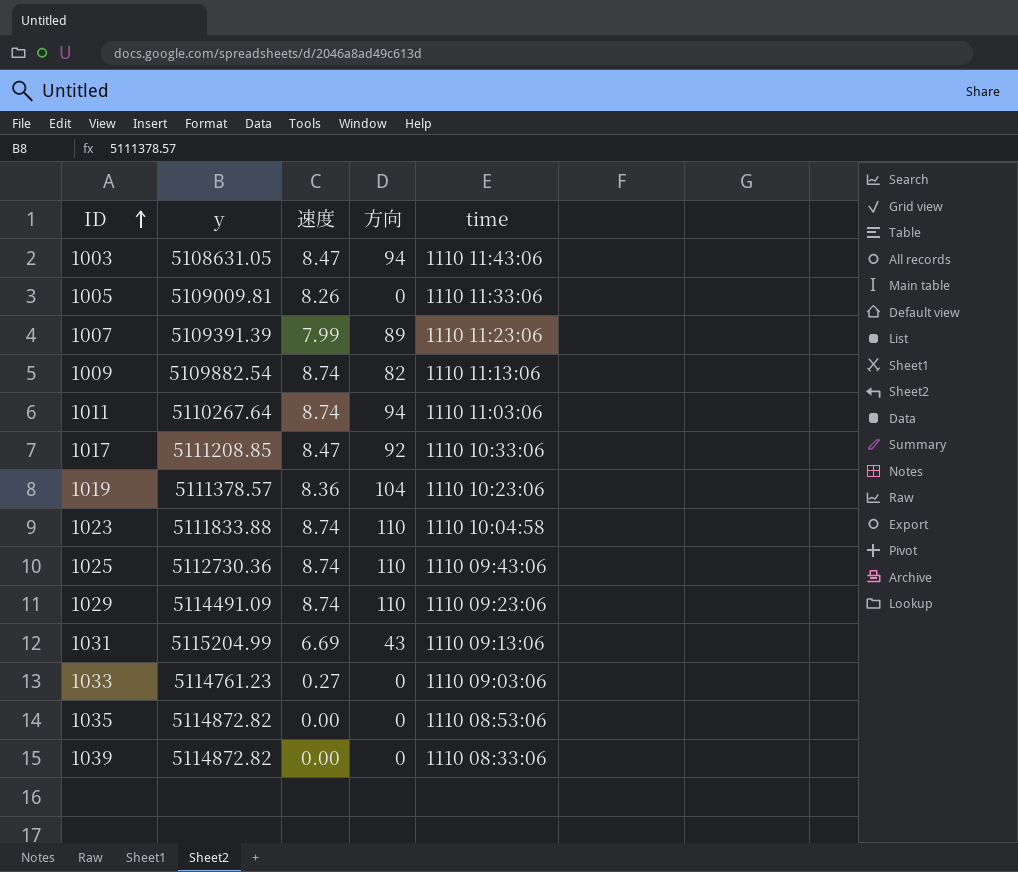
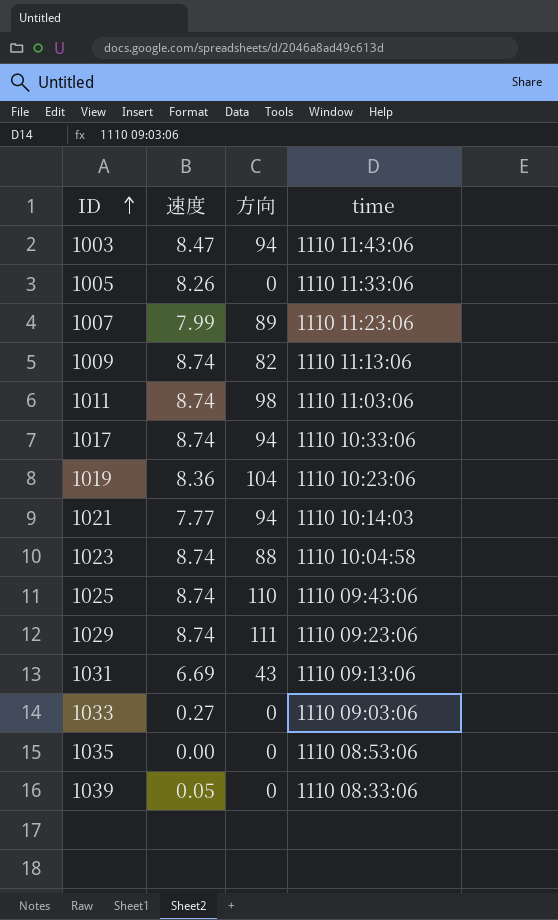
column y | position: 2 -> none
1011 | 方向: 94 -> 98
1017 | 速度: 8.47 -> 8.74
1017 | 方向: 92 -> 94
row 1021: none -> 7.77 | 94 | 1110 10:14:03
1023 | 方向: 110 -> 88
1029 | 方向: 110 -> 111
1039 | 速度: 0.00 -> 0.05

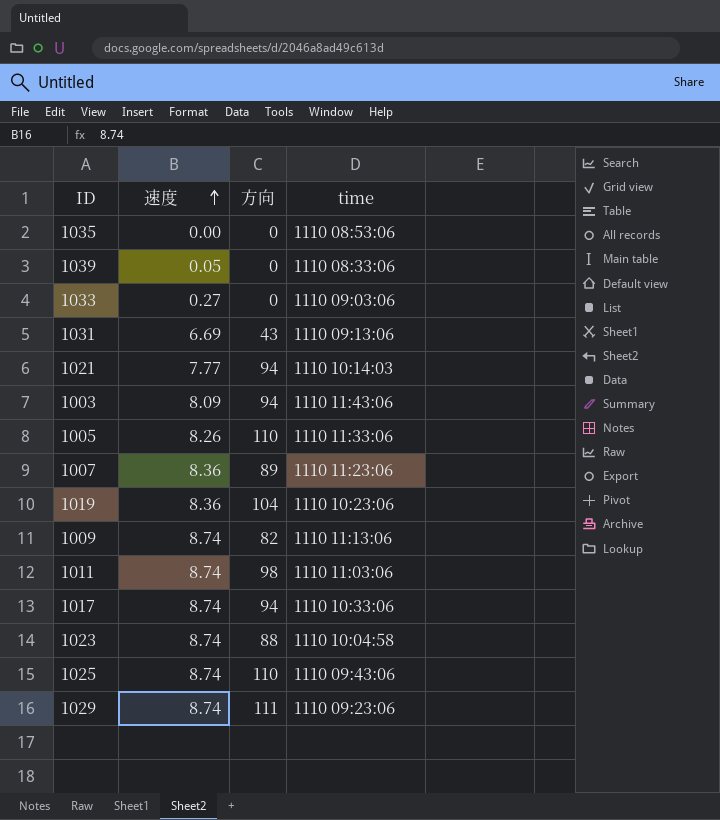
row order: ID ascending -> 速度 ascending
1003 | 速度: 8.47 -> 8.09
1005 | 方向: 0 -> 110
1007 | 速度: 7.99 -> 8.36

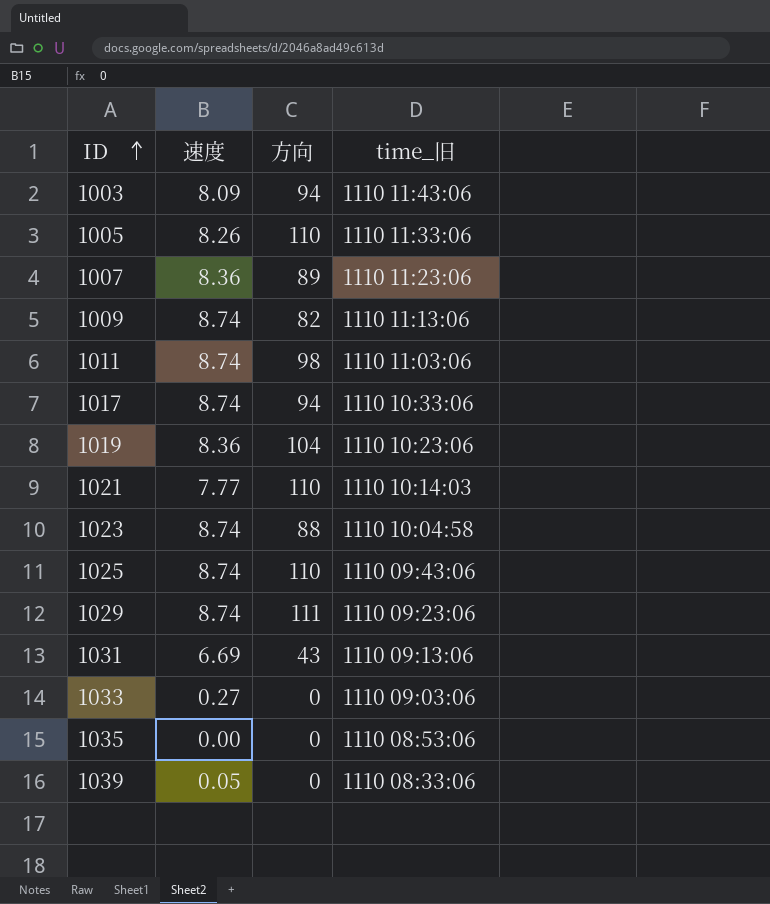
row order: 速度 ascending -> ID ascending
column name: time -> time_旧
1021 | 方向: 94 -> 110

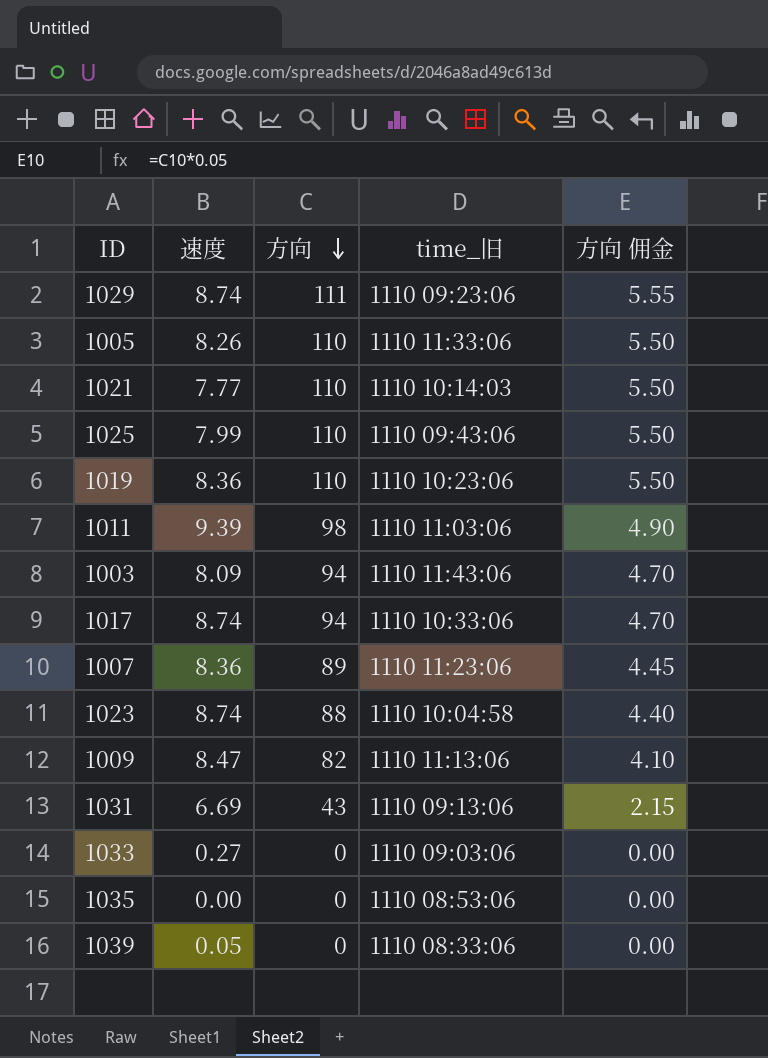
row order: ID ascending -> 方向 descending
column 方向 佣金 | formula: none -> [方向] * 0.05
1025 | 速度: 8.74 -> 7.99
1019 | 方向: 104 -> 110
1011 | 速度: 8.74 -> 9.39
1009 | 速度: 8.74 -> 8.47

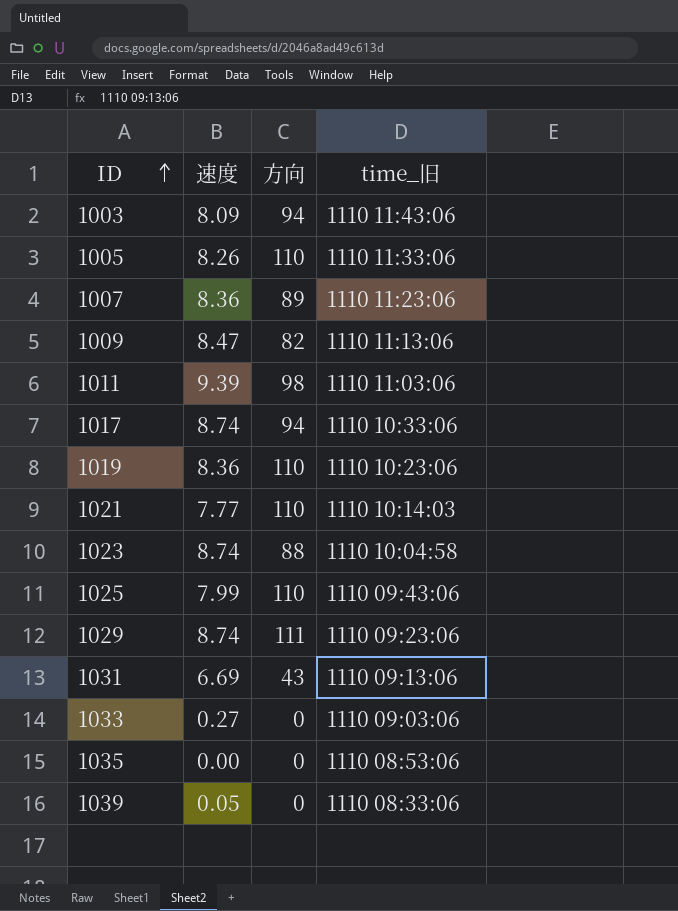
row order: 方向 descending -> ID ascending
column 方向 佣金 | formula: [方向] * 0.05 -> none

